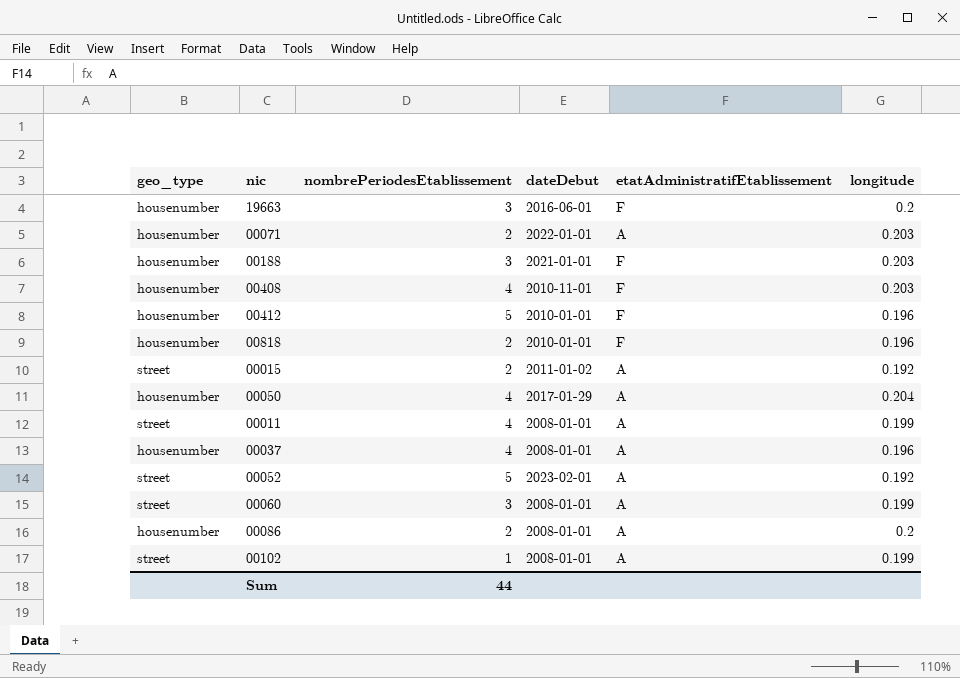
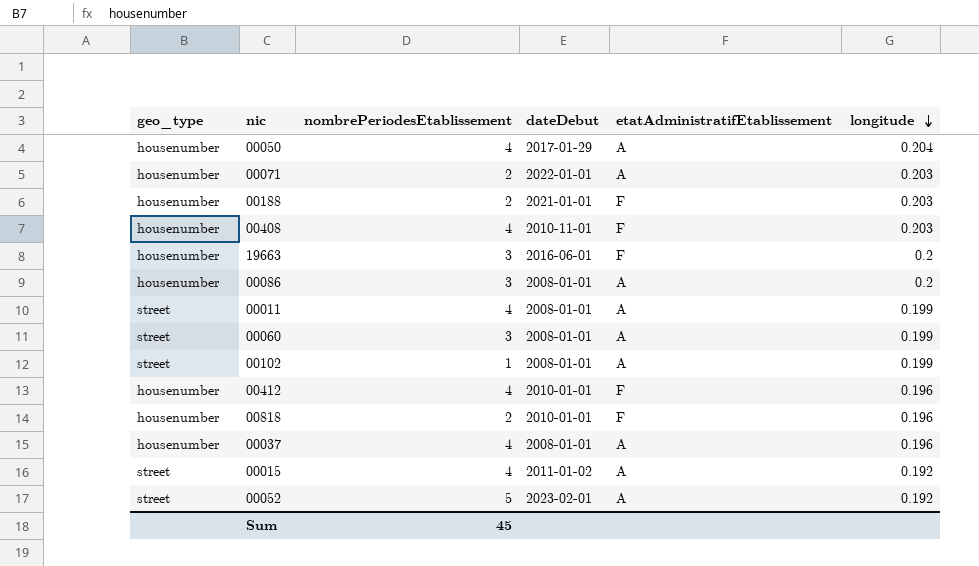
row order: none -> longitude descending
00188 | nombrePeriodesEtablissement: 3 -> 2
00086 | nombrePeriodesEtablissement: 2 -> 3
00412 | nombrePeriodesEtablissement: 5 -> 4
00015 | nombrePeriodesEtablissement: 2 -> 4
Sum | nombrePeriodesEtablissement: 44 -> 45

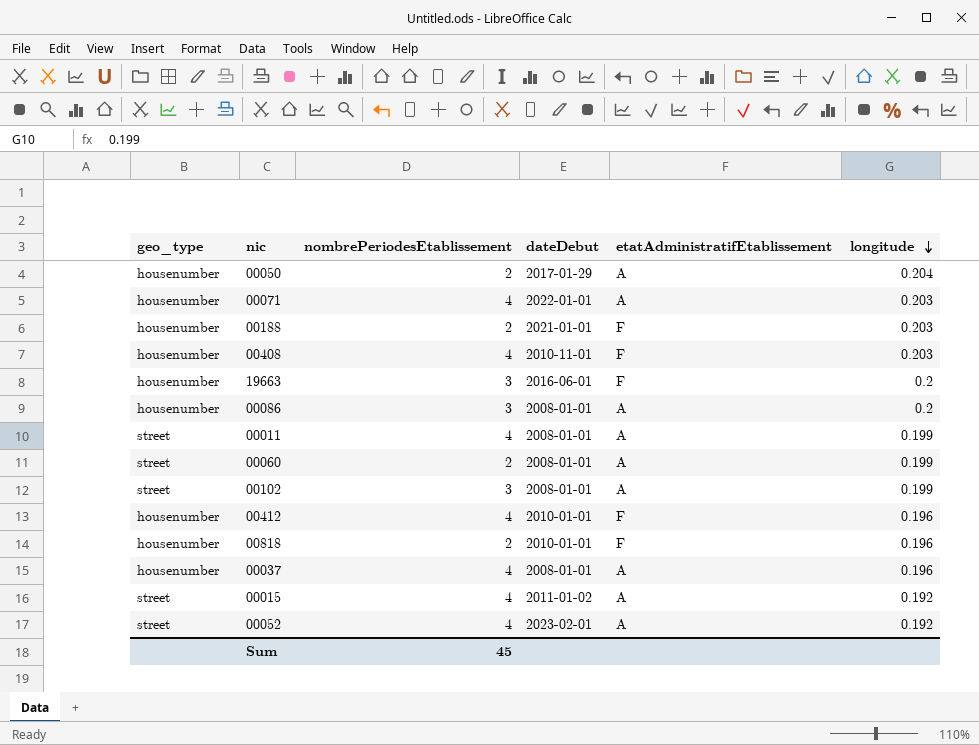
00050 | nombrePeriodesEtablissement: 4 -> 2
00071 | nombrePeriodesEtablissement: 2 -> 4
00060 | nombrePeriodesEtablissement: 3 -> 2
00102 | nombrePeriodesEtablissement: 1 -> 3
00052 | nombrePeriodesEtablissement: 5 -> 4

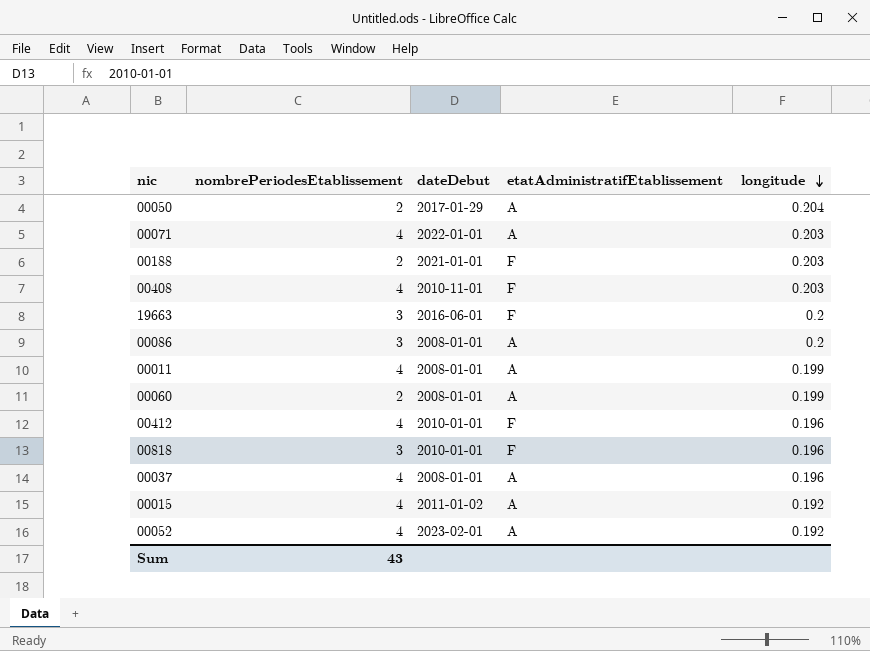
column geo_type | position: 1 -> none
row 00102: street | 3 | 2008-01-01 | A | 0.199 -> none
00818 | nombrePeriodesEtablissement: 2 -> 3
Sum | nombrePeriodesEtablissement: 45 -> 43

